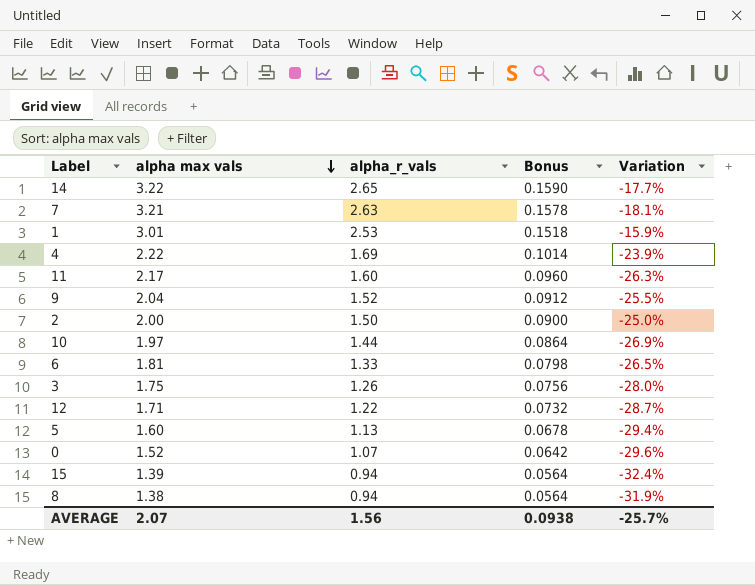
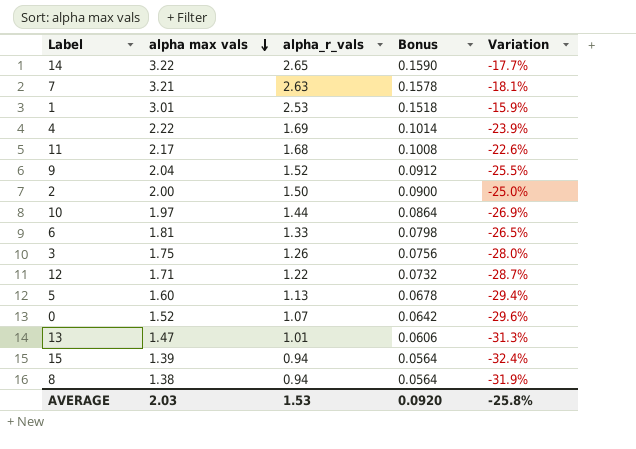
11 | alpha_r_vals: 1.60 -> 1.68
11 | Bonus: 0.0960 -> 0.1008
11 | Variation: -26.3% -> -22.6%
row 13: none -> 1.47 | 1.01 | 0.0606 | -31.3%
AVERAGE | alpha max vals: 2.07 -> 2.03
AVERAGE | alpha_r_vals: 1.56 -> 1.53
AVERAGE | Bonus: 0.0938 -> 0.0920
AVERAGE | Variation: -25.7% -> -25.8%

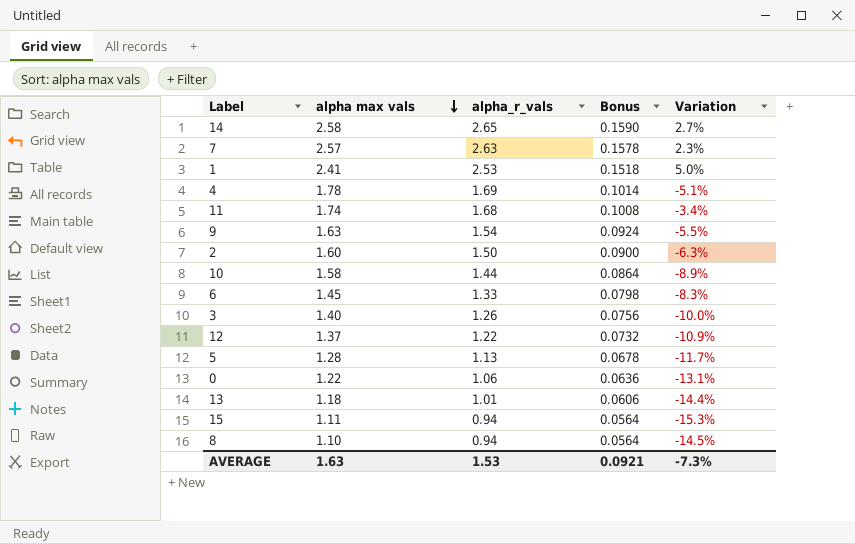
14 | alpha max vals: 3.22 -> 2.58
14 | Variation: -17.7% -> 2.7%
7 | alpha max vals: 3.21 -> 2.57
7 | Variation: -18.1% -> 2.3%
1 | alpha max vals: 3.01 -> 2.41
1 | Variation: -15.9% -> 5.0%
4 | alpha max vals: 2.22 -> 1.78
4 | Variation: -23.9% -> -5.1%
11 | alpha max vals: 2.17 -> 1.74
11 | Variation: -22.6% -> -3.4%
9 | alpha max vals: 2.04 -> 1.63
9 | alpha_r_vals: 1.52 -> 1.54
9 | Bonus: 0.0912 -> 0.0924
9 | Variation: -25.5% -> -5.5%
2 | alpha max vals: 2.00 -> 1.60
2 | Variation: -25.0% -> -6.3%
10 | alpha max vals: 1.97 -> 1.58
10 | Variation: -26.9% -> -8.9%
6 | alpha max vals: 1.81 -> 1.45
6 | Variation: -26.5% -> -8.3%
3 | alpha max vals: 1.75 -> 1.40
3 | Variation: -28.0% -> -10.0%
12 | alpha max vals: 1.71 -> 1.37
12 | Variation: -28.7% -> -10.9%
5 | alpha max vals: 1.60 -> 1.28
5 | Variation: -29.4% -> -11.7%
0 | alpha max vals: 1.52 -> 1.22
0 | alpha_r_vals: 1.07 -> 1.06
0 | Bonus: 0.0642 -> 0.0636
0 | Variation: -29.6% -> -13.1%
13 | alpha max vals: 1.47 -> 1.18
13 | Variation: -31.3% -> -14.4%
15 | alpha max vals: 1.39 -> 1.11
15 | Variation: -32.4% -> -15.3%
8 | alpha max vals: 1.38 -> 1.10
8 | Variation: -31.9% -> -14.5%
AVERAGE | alpha max vals: 2.03 -> 1.63
AVERAGE | Bonus: 0.0920 -> 0.0921
AVERAGE | Variation: -25.8% -> -7.3%

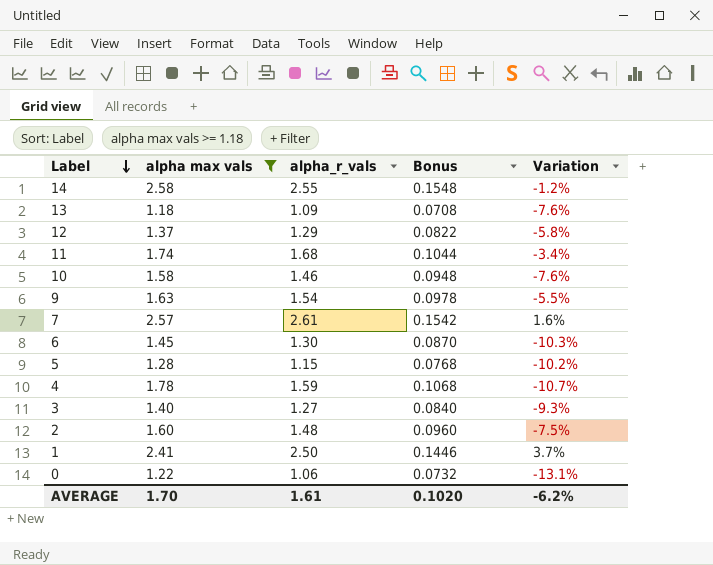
filter: none -> alpha max vals >= 1.18
row order: alpha max vals descending -> Label descending
column Bonus | formula: [alpha_r_vals] * 0.06 -> [alpha max vals] * 0.06
14 | alpha_r_vals: 2.65 -> 2.55
14 | Variation: 2.7% -> -1.2%
13 | alpha_r_vals: 1.01 -> 1.09
13 | Variation: -14.4% -> -7.6%
12 | alpha_r_vals: 1.22 -> 1.29
12 | Variation: -10.9% -> -5.8%
10 | alpha_r_vals: 1.44 -> 1.46
10 | Variation: -8.9% -> -7.6%
7 | alpha_r_vals: 2.63 -> 2.61
7 | Variation: 2.3% -> 1.6%
6 | alpha_r_vals: 1.33 -> 1.30
6 | Variation: -8.3% -> -10.3%
5 | alpha_r_vals: 1.13 -> 1.15
5 | Variation: -11.7% -> -10.2%
4 | alpha_r_vals: 1.69 -> 1.59
4 | Variation: -5.1% -> -10.7%
3 | alpha_r_vals: 1.26 -> 1.27
3 | Variation: -10.0% -> -9.3%
2 | alpha_r_vals: 1.50 -> 1.48
2 | Variation: -6.3% -> -7.5%
1 | alpha_r_vals: 2.53 -> 2.50
1 | Variation: 5.0% -> 3.7%
AVERAGE | alpha max vals: 1.63 -> 1.70
AVERAGE | alpha_r_vals: 1.53 -> 1.61
AVERAGE | Bonus: 0.0921 -> 0.1020
AVERAGE | Variation: -7.3% -> -6.2%

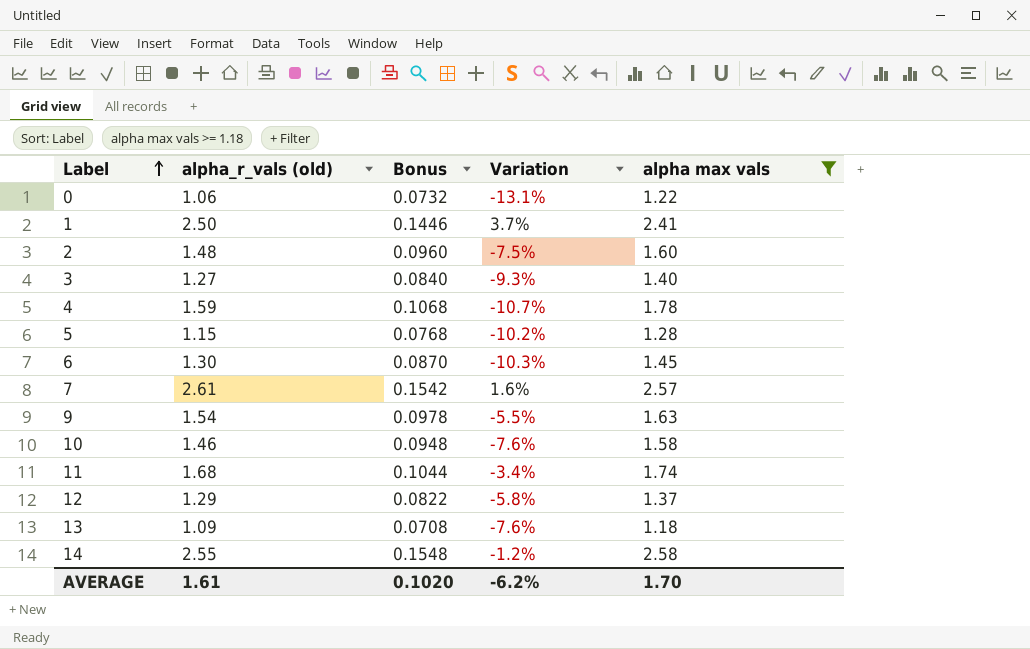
row order: Label descending -> Label ascending
column name: alpha_r_vals -> alpha_r_vals (old)
column alpha max vals | position: 2 -> 5

